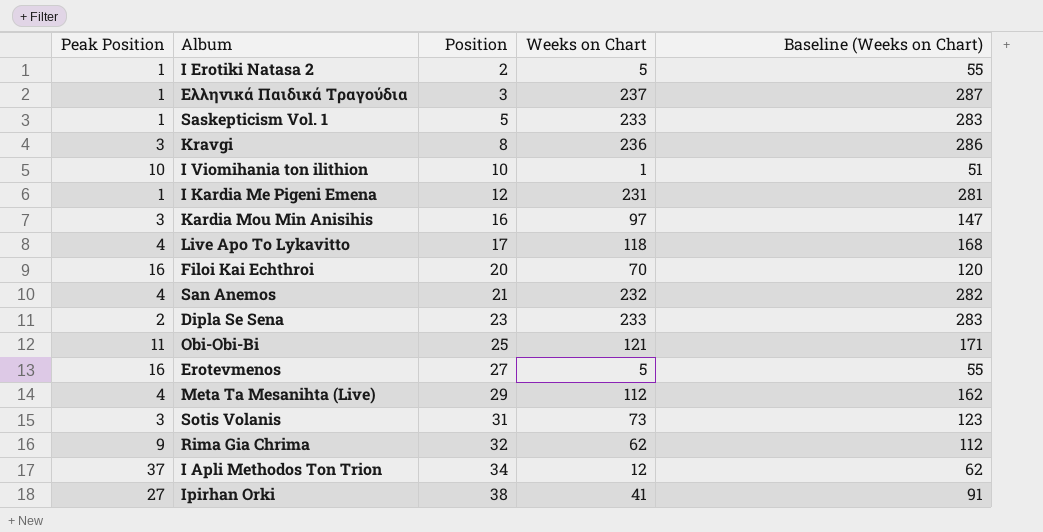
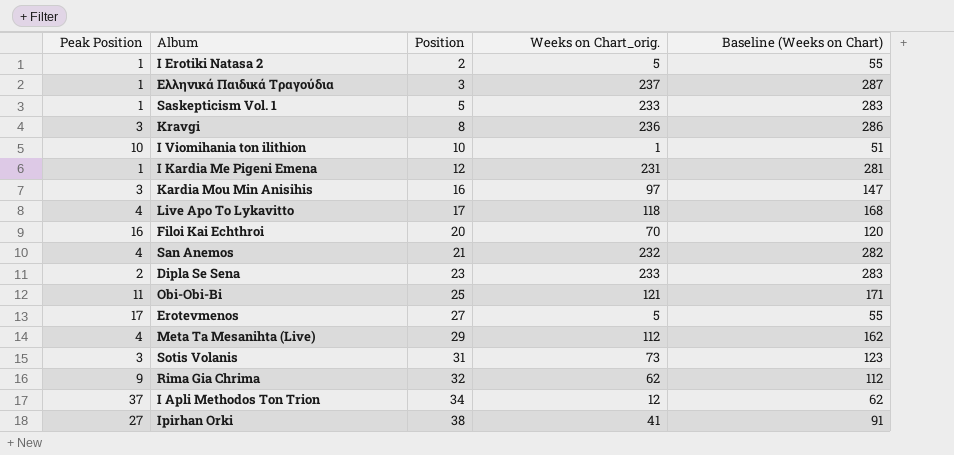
column name: Weeks on Chart -> Weeks on Chart_orig.
Erotevmenos | Peak Position: 16 -> 17

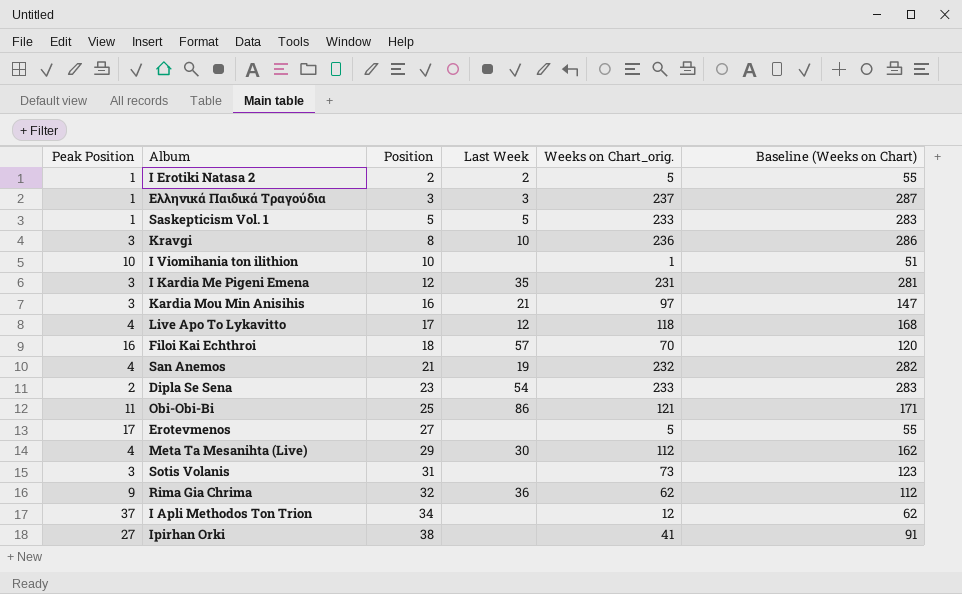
column Last Week | position: none -> 4
I Kardia Me Pigeni Emena | Peak Position: 1 -> 3
Filoi Kai Echthroi | Position: 20 -> 18

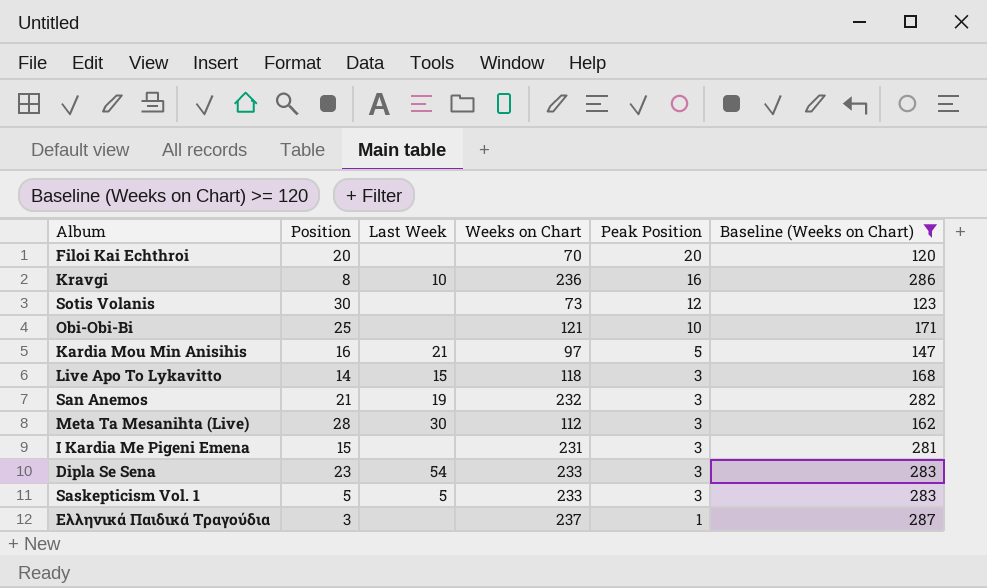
filter: none -> Baseline (Weeks on Chart) >= 120
row order: Position ascending -> Peak Position descending
column name: Weeks on Chart_orig. -> Weeks on Chart
column Peak Position | position: 1 -> 5
Filoi Kai Echthroi | Position: 18 -> 20
Filoi Kai Echthroi | Last Week: 57 -> none
Filoi Kai Echthroi | Peak Position: 16 -> 20
Kravgi | Peak Position: 3 -> 16
Sotis Volanis | Position: 31 -> 30
Sotis Volanis | Peak Position: 3 -> 12
Obi-Obi-Bi | Last Week: 86 -> none
Obi-Obi-Bi | Peak Position: 11 -> 10
Kardia Mou Min Anisihis | Peak Position: 3 -> 5
Live Apo To Lykavitto | Position: 17 -> 14
Live Apo To Lykavitto | Last Week: 12 -> 15
Live Apo To Lykavitto | Peak Position: 4 -> 3
San Anemos | Peak Position: 4 -> 3
Meta Ta Mesanihta (Live) | Position: 29 -> 28
Meta Ta Mesanihta (Live) | Peak Position: 4 -> 3
I Kardia Me Pigeni Emena | Position: 12 -> 15
I Kardia Me Pigeni Emena | Last Week: 35 -> none
Dipla Se Sena | Peak Position: 2 -> 3
Saskepticism Vol. 1 | Peak Position: 1 -> 3
Ελληνικά Παιδικά Τραγούδια | Last Week: 3 -> none

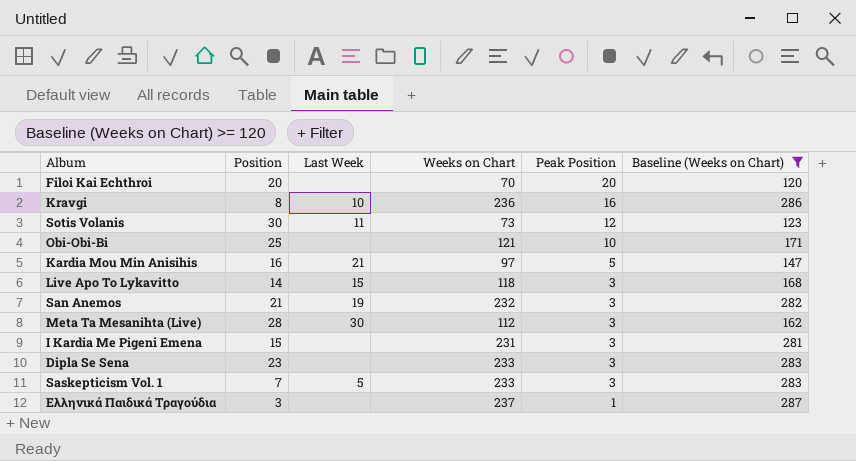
Sotis Volanis | Last Week: none -> 11
Dipla Se Sena | Last Week: 54 -> none
Saskepticism Vol. 1 | Position: 5 -> 7

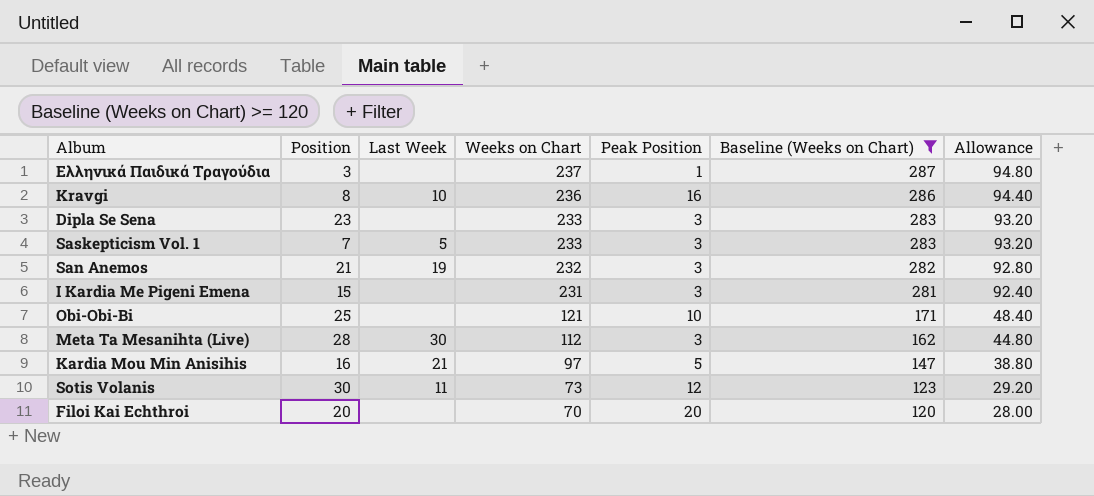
row order: Peak Position descending -> Weeks on Chart descending
column Allowance | formula: none -> [Weeks on Chart] * 0.4
row Live Apo To Lykavitto: 14 | 15 | 118 | 3 | 168 -> none

